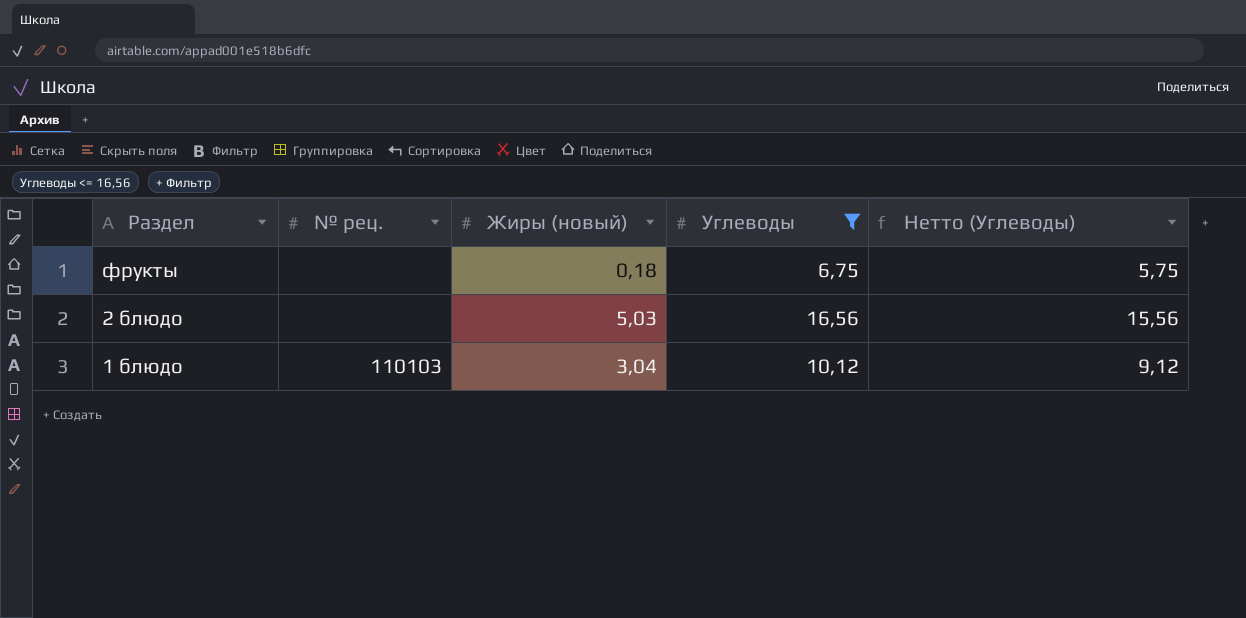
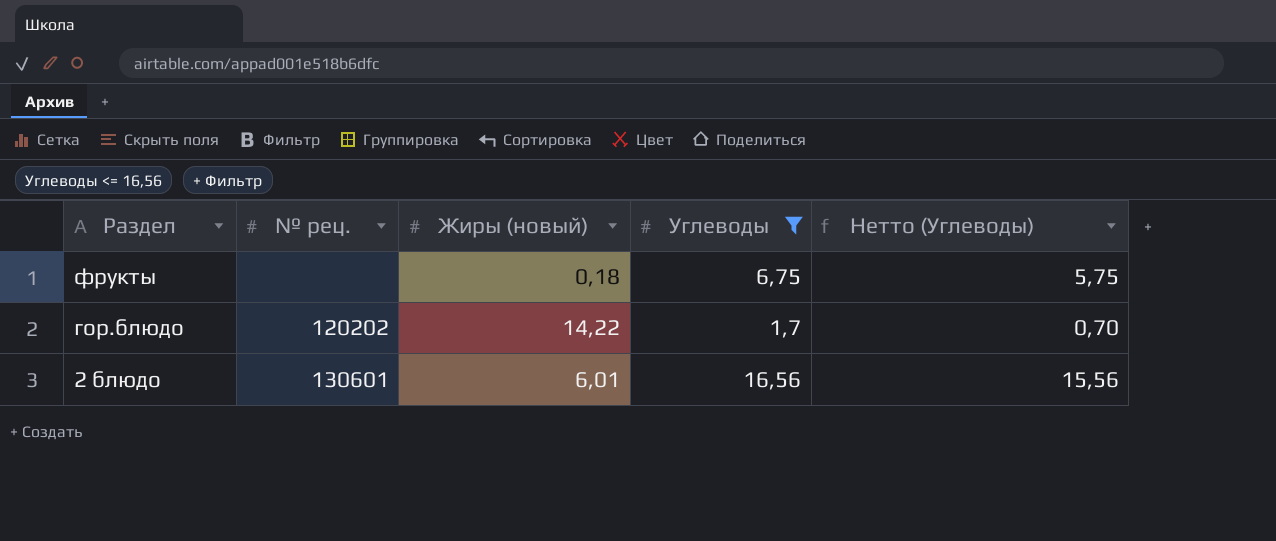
row 1 блюдо: 110103 | 3,04 | 10,12 | 9,12 -> none
row гор.блюдо: none -> 120202 | 14,22 | 1,7 | 0,70
2 блюдо | № рец.: none -> 130601
2 блюдо | Жиры (новый): 5,03 -> 6,01

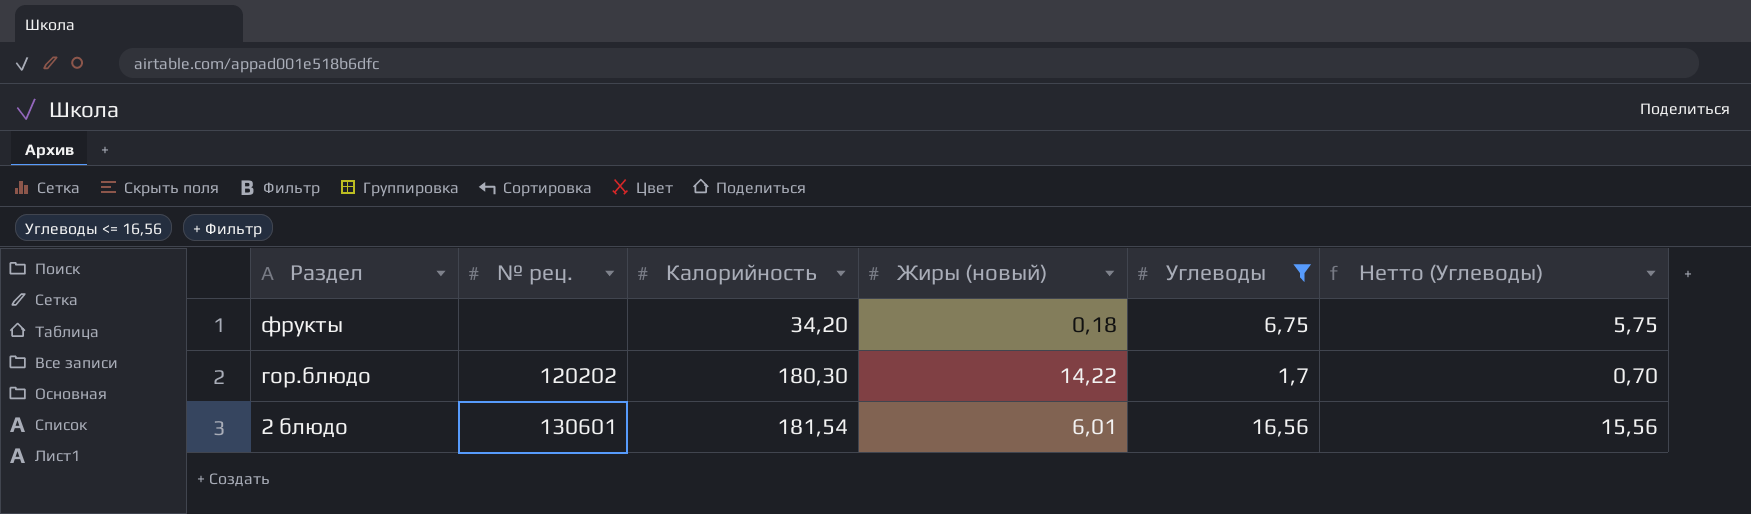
column Калорийность | position: none -> 3

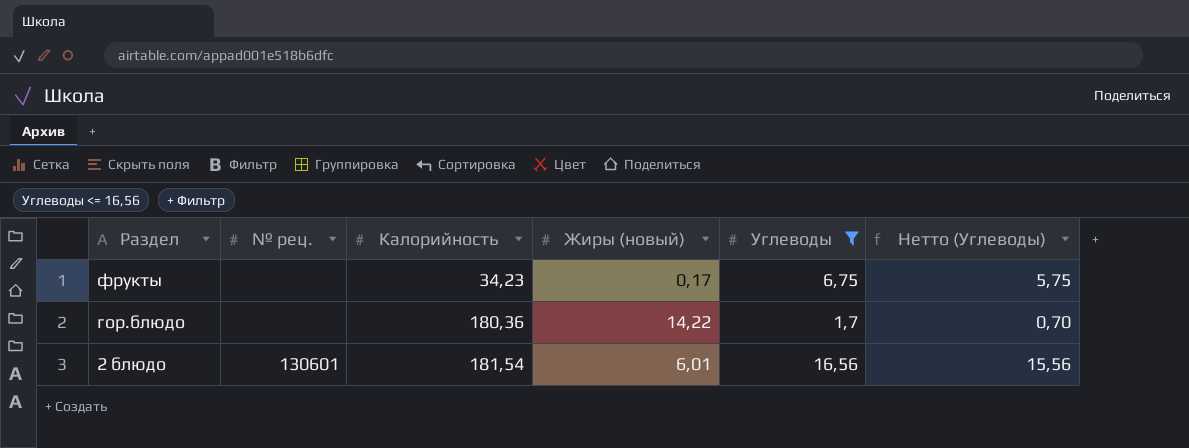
фрукты | Калорийность: 34,20 -> 34,23
фрукты | Жиры (новый): 0,18 -> 0,17
гор.блюдо | № рец.: 120202 -> none
гор.блюдо | Калорийность: 180,30 -> 180,36

